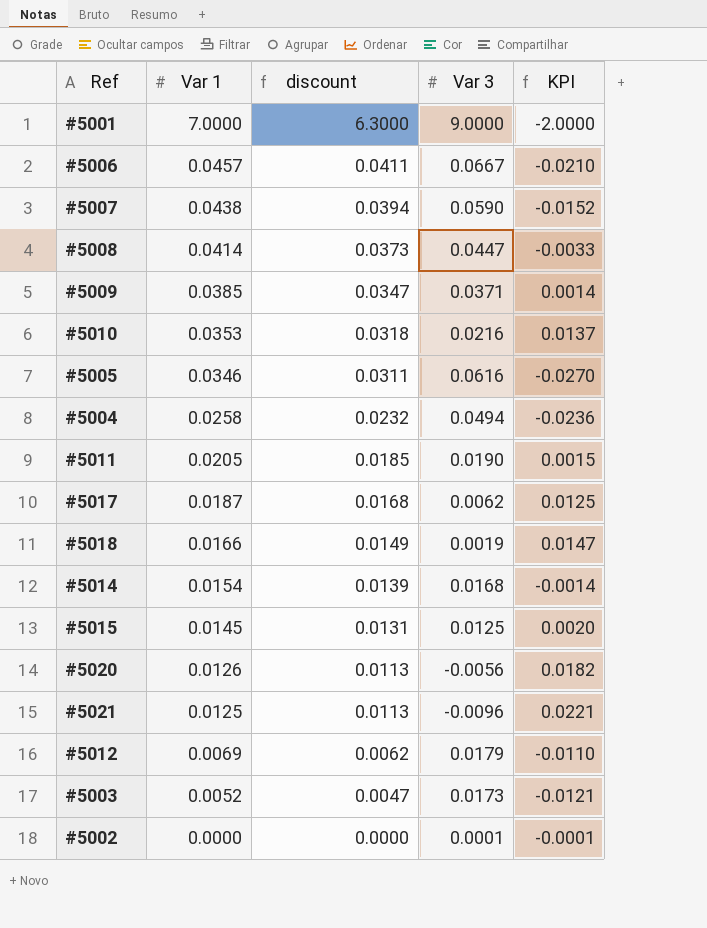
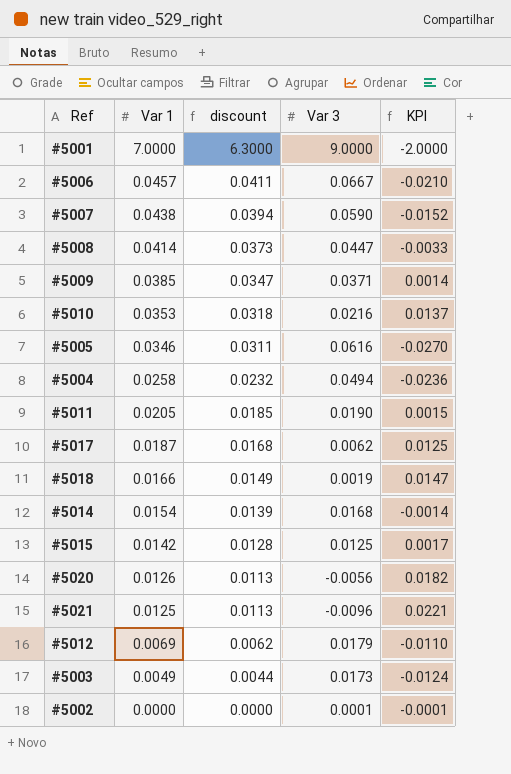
#5015 | Var 1: 0.0145 -> 0.0142
#5015 | discount: 0.0131 -> 0.0128
#5015 | KPI: 0.0020 -> 0.0017
#5003 | Var 1: 0.0052 -> 0.0049
#5003 | discount: 0.0047 -> 0.0044
#5003 | KPI: -0.0121 -> -0.0124

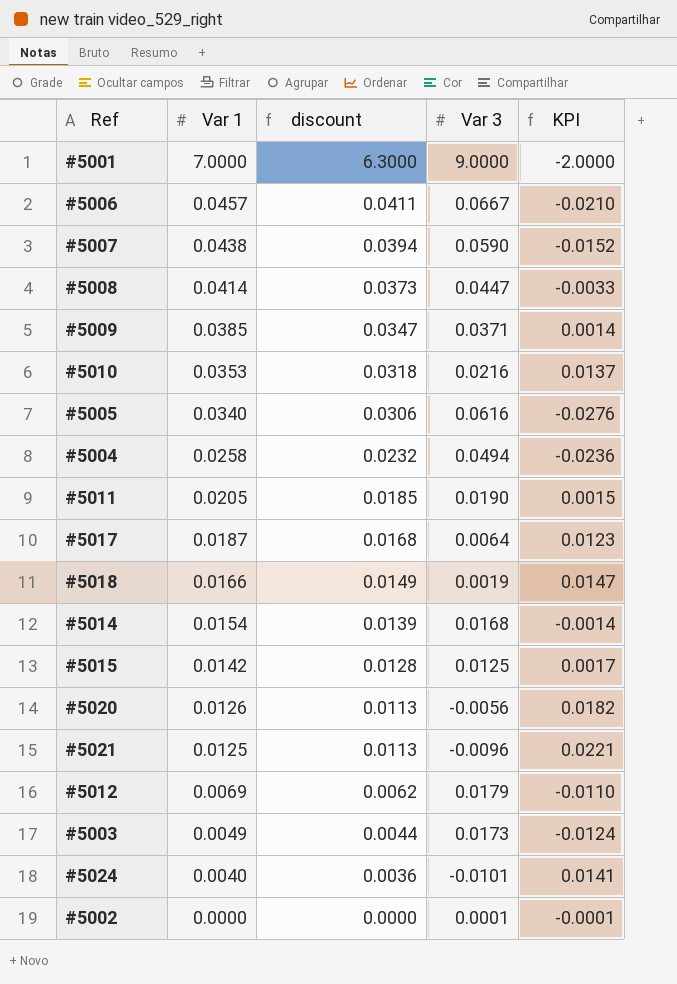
#5005 | Var 1: 0.0346 -> 0.0340
#5005 | discount: 0.0311 -> 0.0306
#5005 | KPI: -0.0270 -> -0.0276
#5017 | Var 3: 0.0062 -> 0.0064
#5017 | KPI: 0.0125 -> 0.0123
row #5024: none -> 0.0040 | 0.0036 | -0.0101 | 0.0141

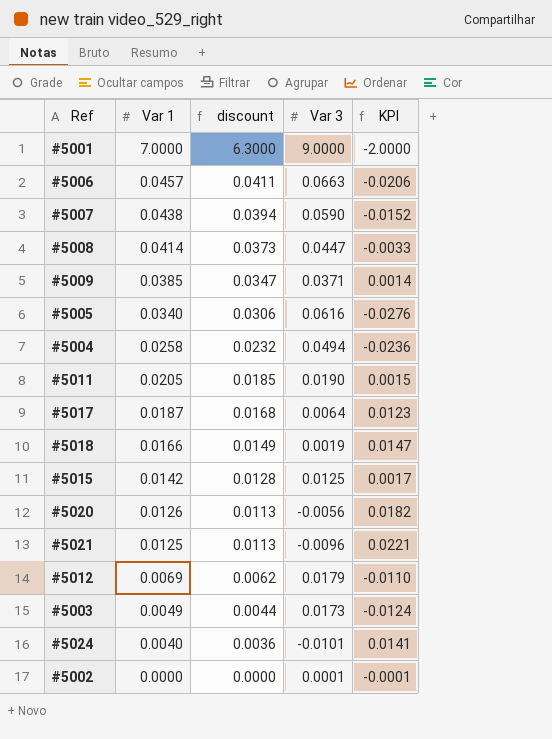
row #5010: 0.0353 | 0.0318 | 0.0216 | 0.0137 -> none
row #5014: 0.0154 | 0.0139 | 0.0168 | -0.0014 -> none
#5006 | Var 3: 0.0667 -> 0.0663
#5006 | KPI: -0.0210 -> -0.0206

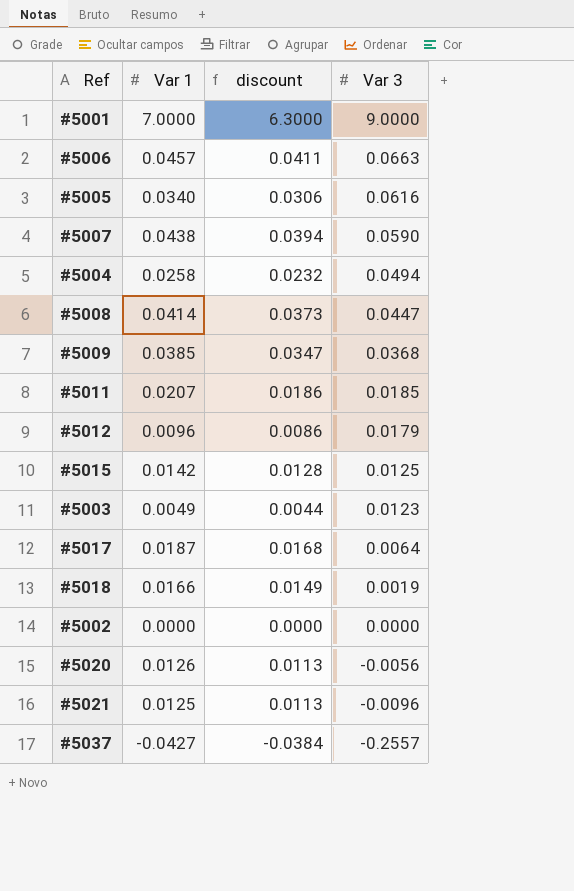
row order: Var 1 descending -> Var 3 descending
column KPI | formula: [Var 1] - [Var 3] -> none
row #5024: 0.0040 | 0.0036 | -0.0101 | 0.0141 -> none
#5009 | Var 3: 0.0371 -> 0.0368
#5011 | Var 1: 0.0205 -> 0.0207
#5011 | discount: 0.0185 -> 0.0186
#5011 | Var 3: 0.0190 -> 0.0185
#5012 | Var 1: 0.0069 -> 0.0096
#5012 | discount: 0.0062 -> 0.0086
#5003 | Var 3: 0.0173 -> 0.0123
#5002 | Var 3: 0.0001 -> 0.0000
row #5037: none -> -0.0427 | -0.0384 | -0.2557

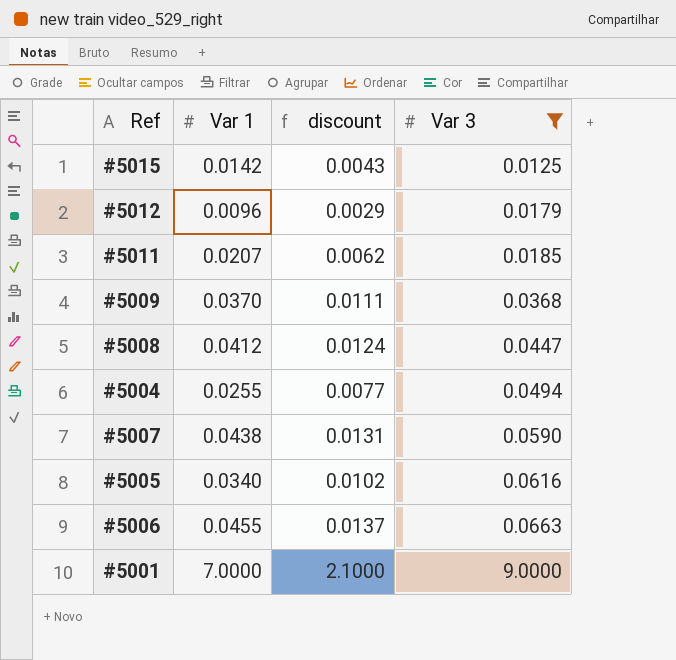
filter: none -> Var 3 >= 0.0125
row order: Var 3 descending -> Var 3 ascending
column discount | formula: [Var 1] * 0.9 -> [Var 1] * 0.3
#5009 | Var 1: 0.0385 -> 0.0370
#5008 | Var 1: 0.0414 -> 0.0412
#5004 | Var 1: 0.0258 -> 0.0255
#5006 | Var 1: 0.0457 -> 0.0455

